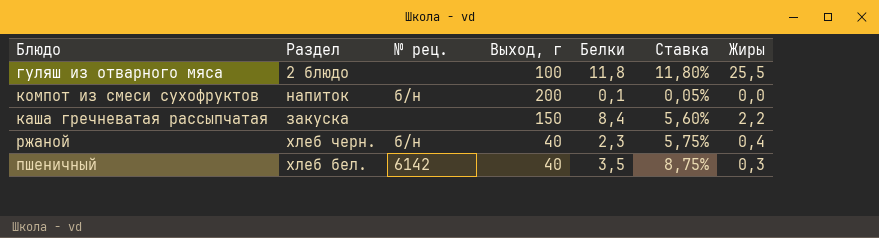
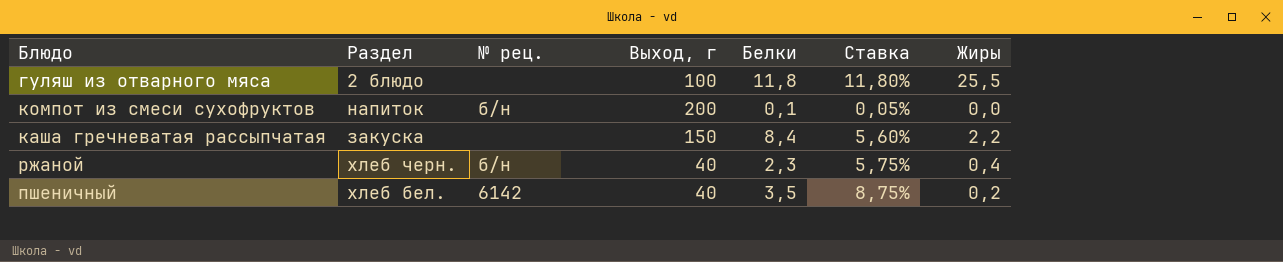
пшеничный | Жиры: 0,3 -> 0,2

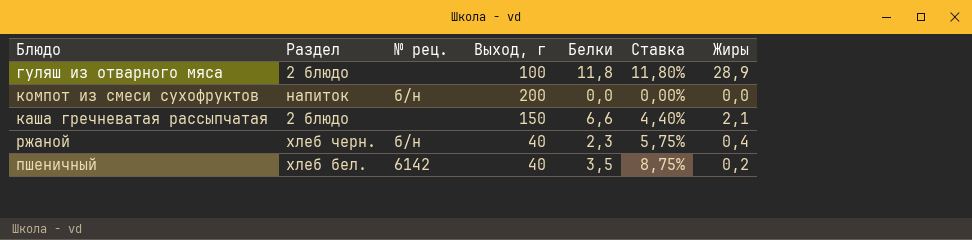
гуляш из отварного мяса | Жиры: 25,5 -> 28,9
компот из смеси сухофруктов | Белки: 0,1 -> 0,0
компот из смеси сухофруктов | Ставка: 0,05% -> 0,00%
каша гречневатая рассыпчатая | Раздел: закуска -> 2 блюдо
каша гречневатая рассыпчатая | Белки: 8,4 -> 6,6
каша гречневатая рассыпчатая | Ставка: 5,60% -> 4,40%
каша гречневатая рассыпчатая | Жиры: 2,2 -> 2,1

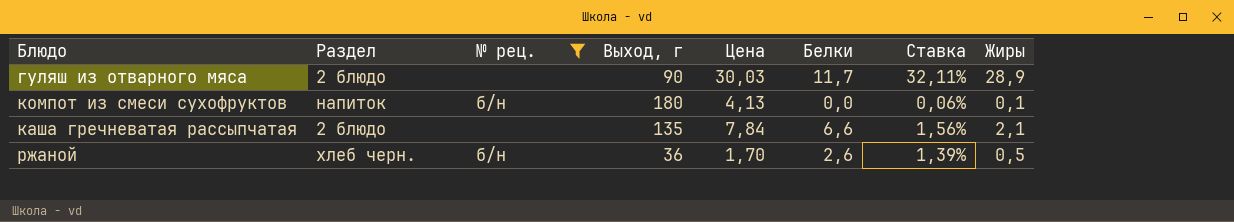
filter: none -> № рец. != 6142
column Цена | position: none -> 5
column Ставка | formula: [Белки] / [Выход, г] -> [Жиры] / [Выход, г]
гуляш из отварного мяса | Выход, г: 100 -> 90
гуляш из отварного мяса | Белки: 11,8 -> 11,7
компот из смеси сухофруктов | Выход, г: 200 -> 180
компот из смеси сухофруктов | Жиры: 0,0 -> 0,1
каша гречневатая рассыпчатая | Выход, г: 150 -> 135
ржаной | Выход, г: 40 -> 36
ржаной | Белки: 2,3 -> 2,6
ржаной | Жиры: 0,4 -> 0,5

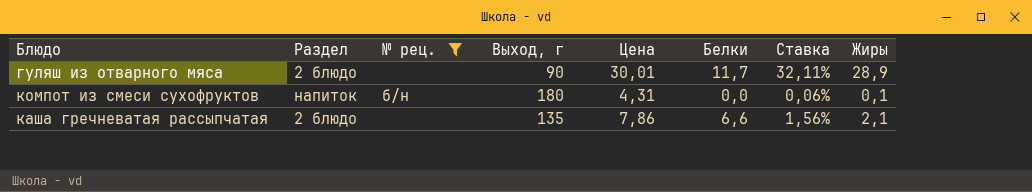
row ржаной: хлеб черн. | б/н | 36 | 1,70 | 2,6 | 1,39% | 0,5 -> none
гуляш из отварного мяса | Цена: 30,03 -> 30,01
компот из смеси сухофруктов | Цена: 4,13 -> 4,31
каша гречневатая рассыпчатая | Цена: 7,84 -> 7,86

